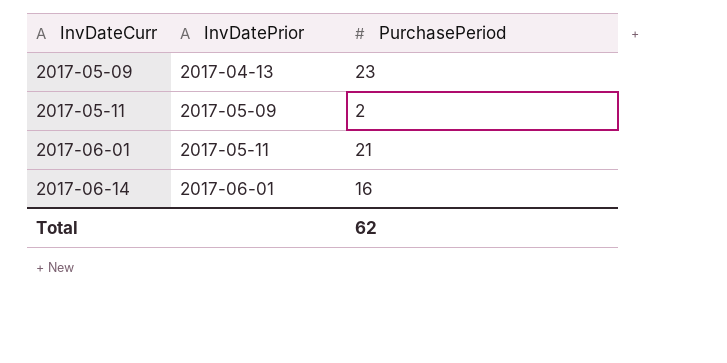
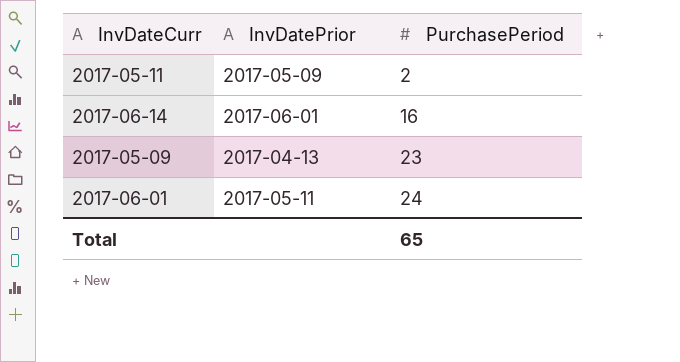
row order: InvDateCurr ascending -> PurchasePeriod ascending
2017-06-01 | PurchasePeriod: 21 -> 24
Total | PurchasePeriod: 62 -> 65

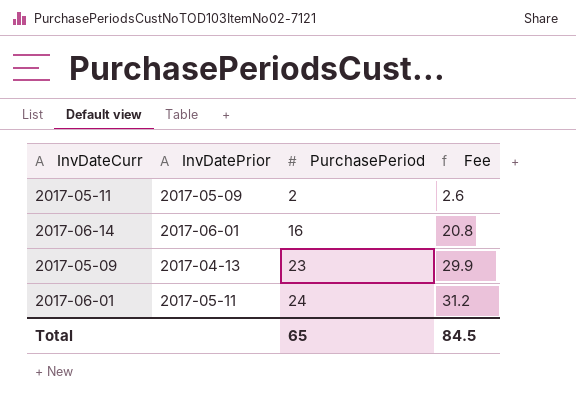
column Fee | formula: none -> [PurchasePeriod] * 1.3

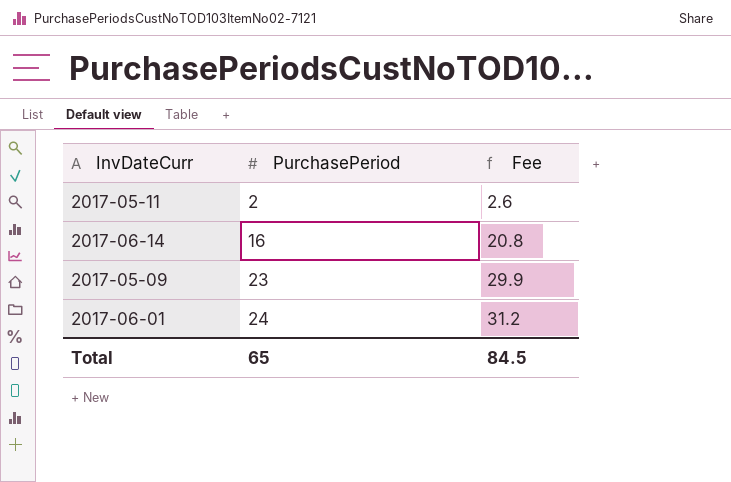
column InvDatePrior | position: 2 -> none

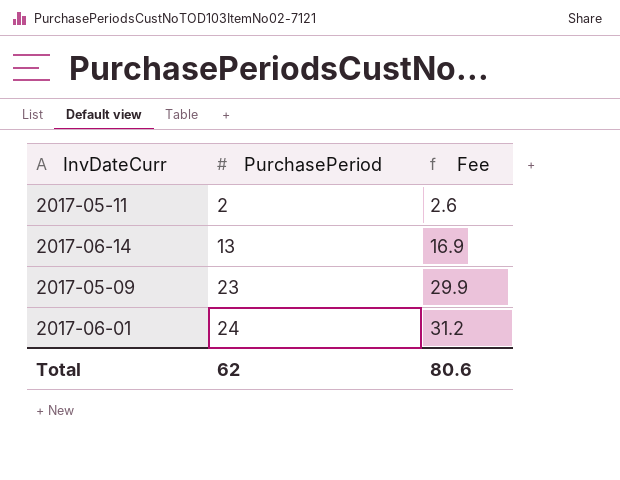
2017-06-14 | PurchasePeriod: 16 -> 13
2017-06-14 | Fee: 20.8 -> 16.9
Total | PurchasePeriod: 65 -> 62
Total | Fee: 84.5 -> 80.6

